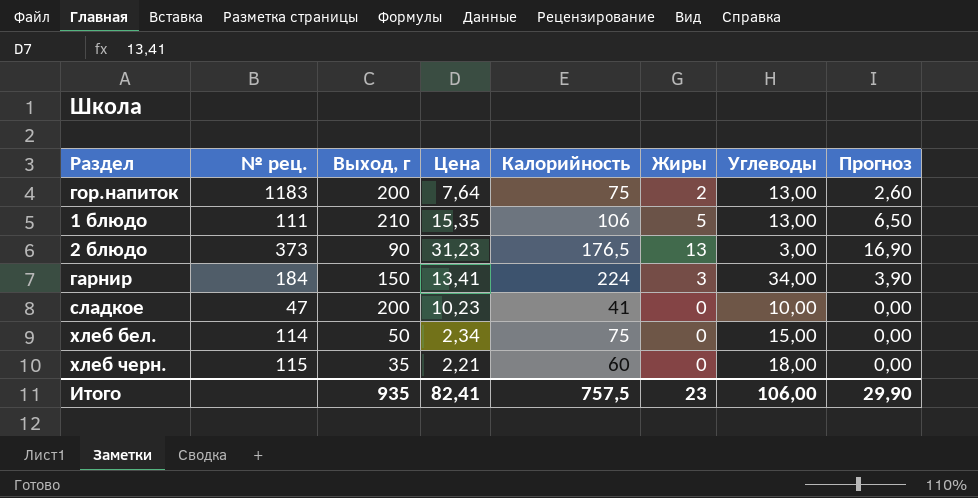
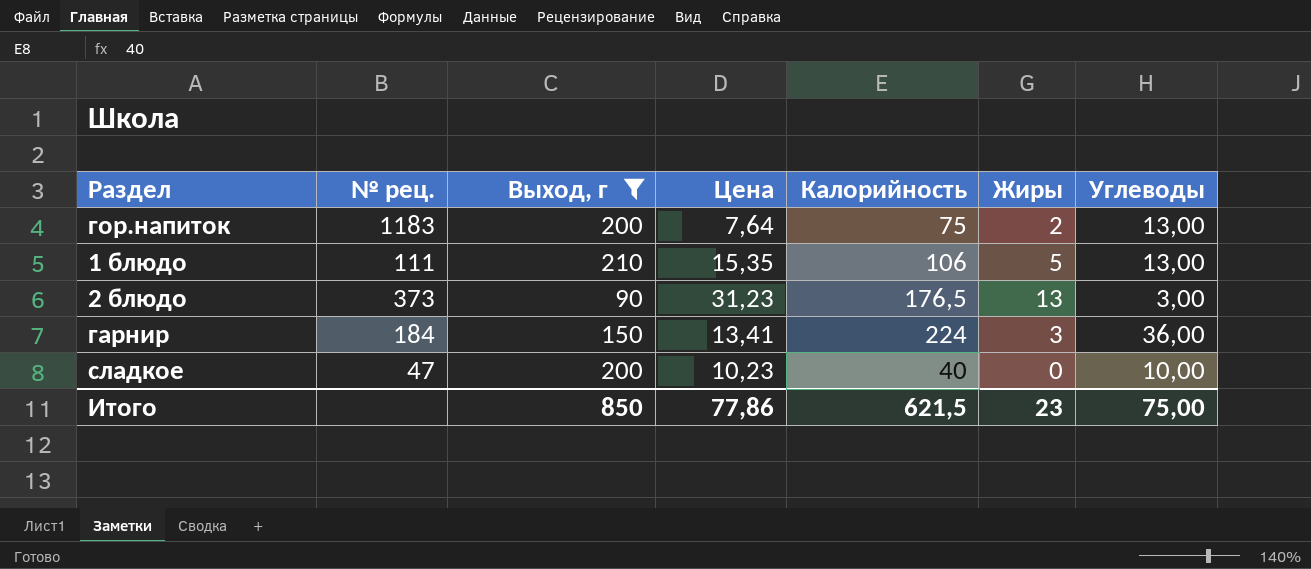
filter: none -> Выход, г >= 90
column Прогноз | formula: [Жиры] * 1,3 -> none
гарнир | Углеводы: 34,00 -> 36,00
сладкое | Калорийность: 41 -> 40
Итого | Выход, г: 935 -> 850
Итого | Цена: 82,41 -> 77,86
Итого | Калорийность: 757,5 -> 621,5
Итого | Углеводы: 106,00 -> 75,00

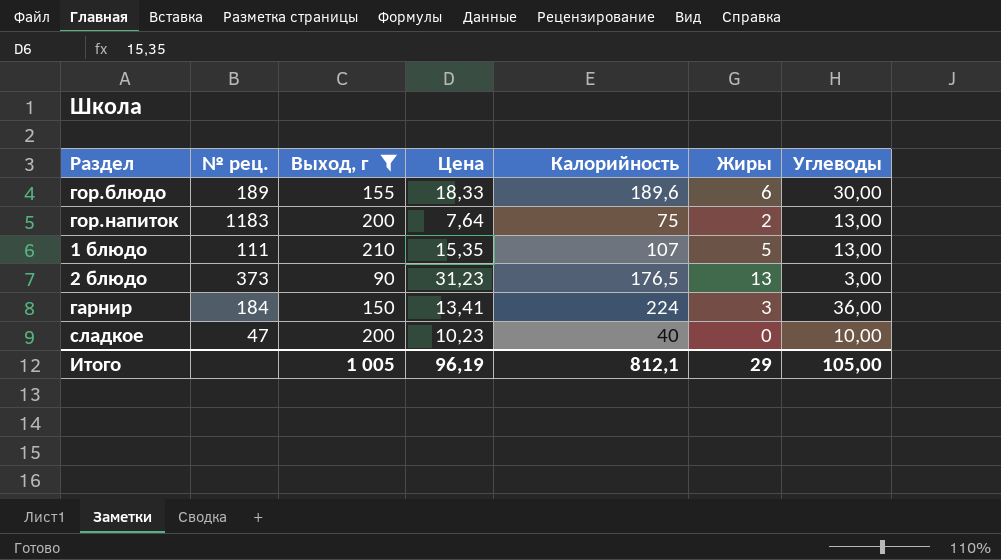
row гор.блюдо: none -> 189 | 155 | 18,33 | 189,6 | 6 | 30,00
1 блюдо | Калорийность: 106 -> 107
Итого | Выход, г: 850 -> 1 005
Итого | Цена: 77,86 -> 96,19
Итого | Калорийность: 621,5 -> 812,1
Итого | Жиры: 23 -> 29
Итого | Углеводы: 75,00 -> 105,00

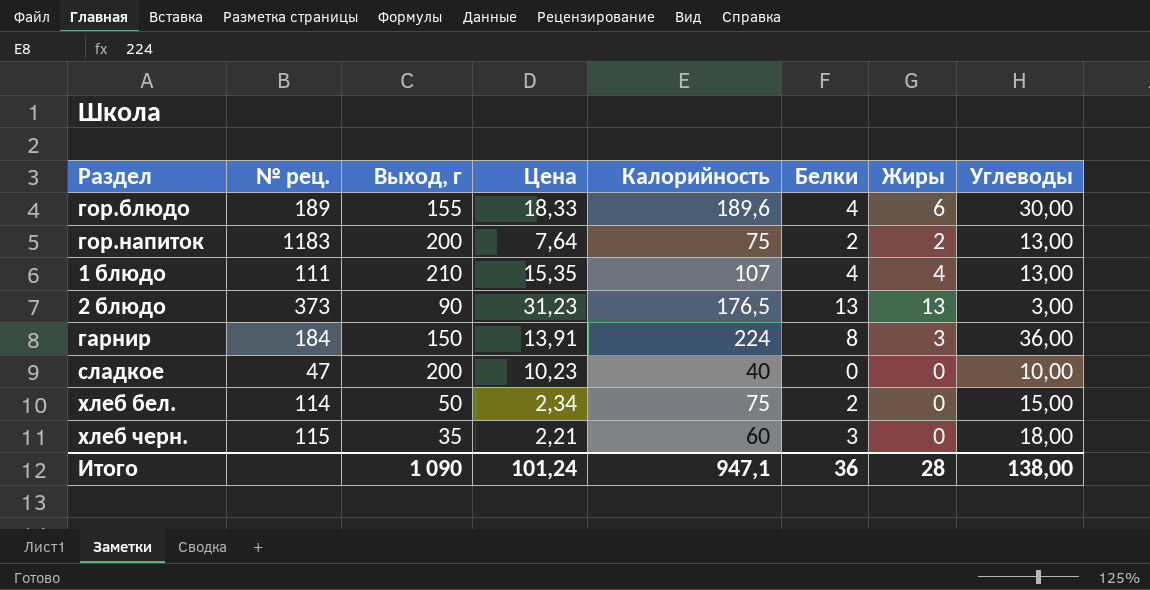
filter: Выход, г >= 90 -> none
column Белки | position: none -> 6
1 блюдо | Жиры: 5 -> 4
гарнир | Цена: 13,41 -> 13,91
Итого | Выход, г: 1 005 -> 1 090
Итого | Цена: 96,19 -> 101,24
Итого | Калорийность: 812,1 -> 947,1
Итого | Жиры: 29 -> 28
Итого | Углеводы: 105,00 -> 138,00

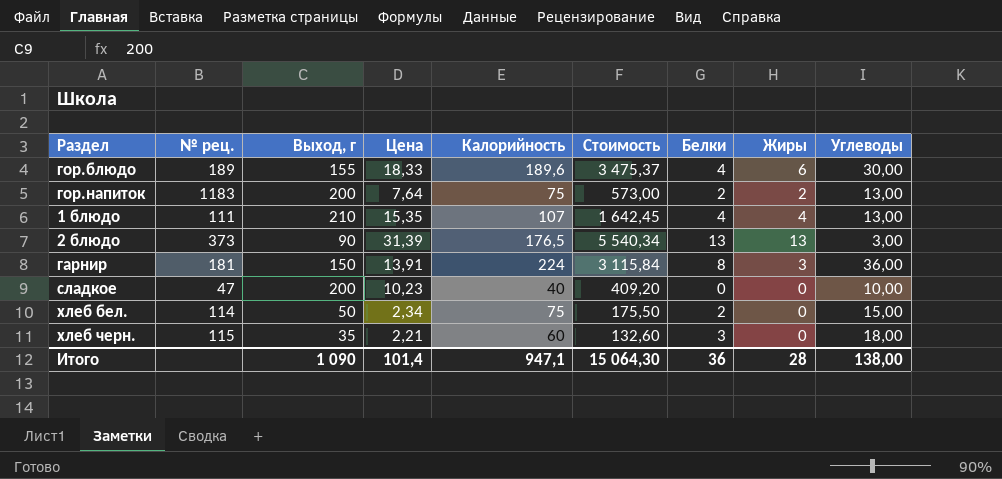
column Стоимость | formula: none -> [Цена] * [Калорийность]
2 блюдо | Цена: 31,23 -> 31,39
гарнир | № рец.: 184 -> 181
Итого | Цена: 101,24 -> 101,4

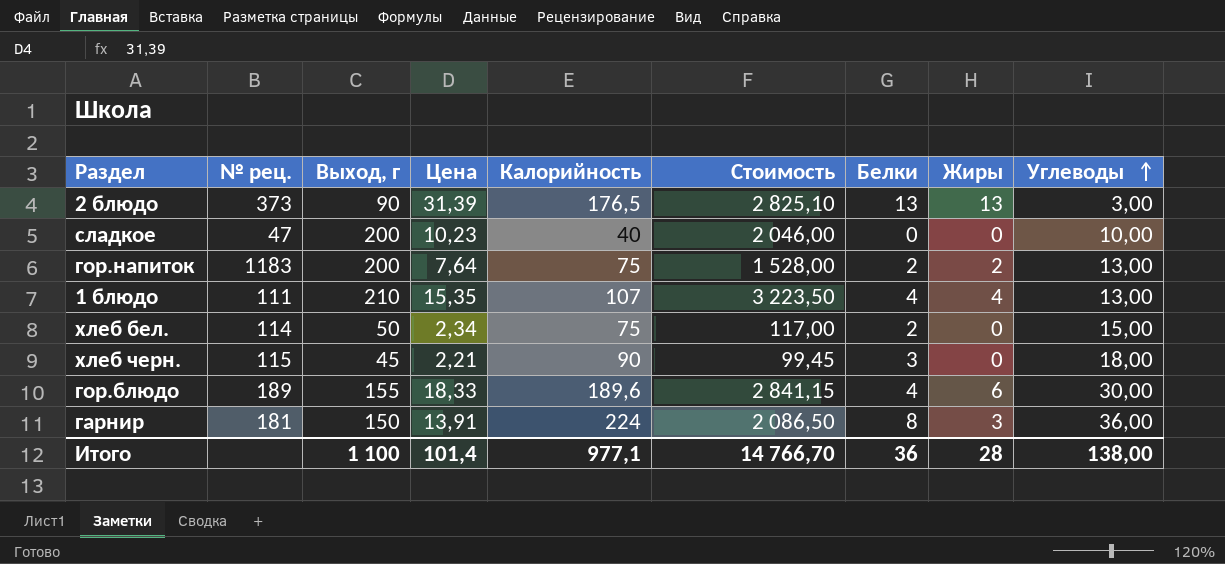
row order: none -> Углеводы ascending
column Стоимость | formula: [Цена] * [Калорийность] -> [Выход, г] * [Цена]
хлеб черн. | Выход, г: 35 -> 45
хлеб черн. | Калорийность: 60 -> 90
Итого | Выход, г: 1 090 -> 1 100
Итого | Калорийность: 947,1 -> 977,1
Итого | Стоимость: 15 064,30 -> 14 766,70

